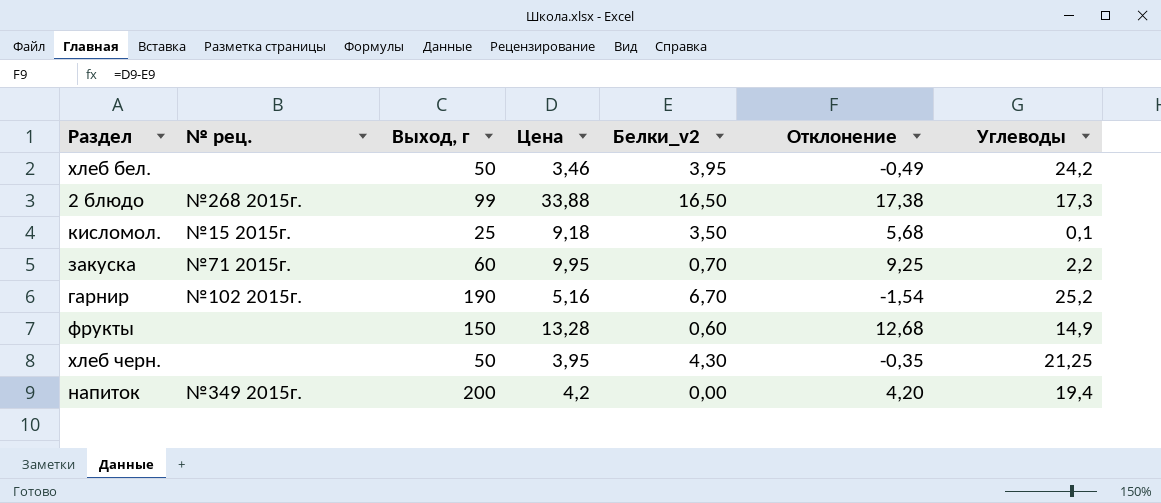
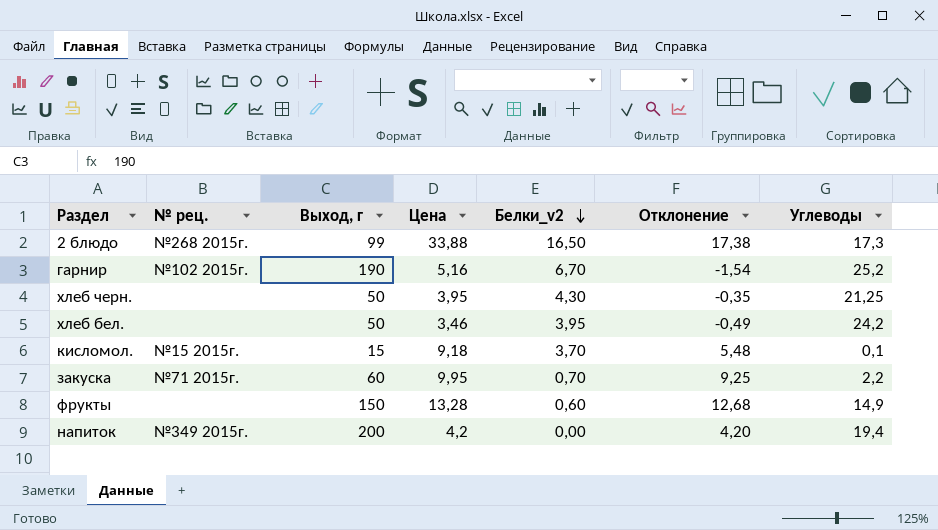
row order: none -> Белки_v2 descending
кисломол. | Выход, г: 25 -> 15
кисломол. | Белки_v2: 3,50 -> 3,70
кисломол. | Отклонение: 5,68 -> 5,48

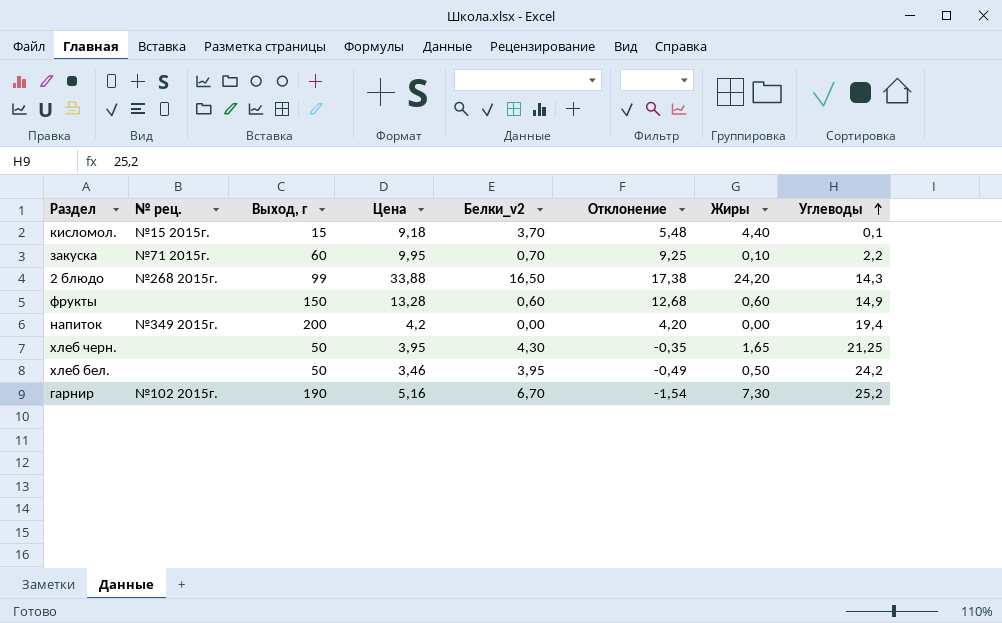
row order: Белки_v2 descending -> Углеводы ascending
column Жиры | position: none -> 7
2 блюдо | Углеводы: 17,3 -> 14,3

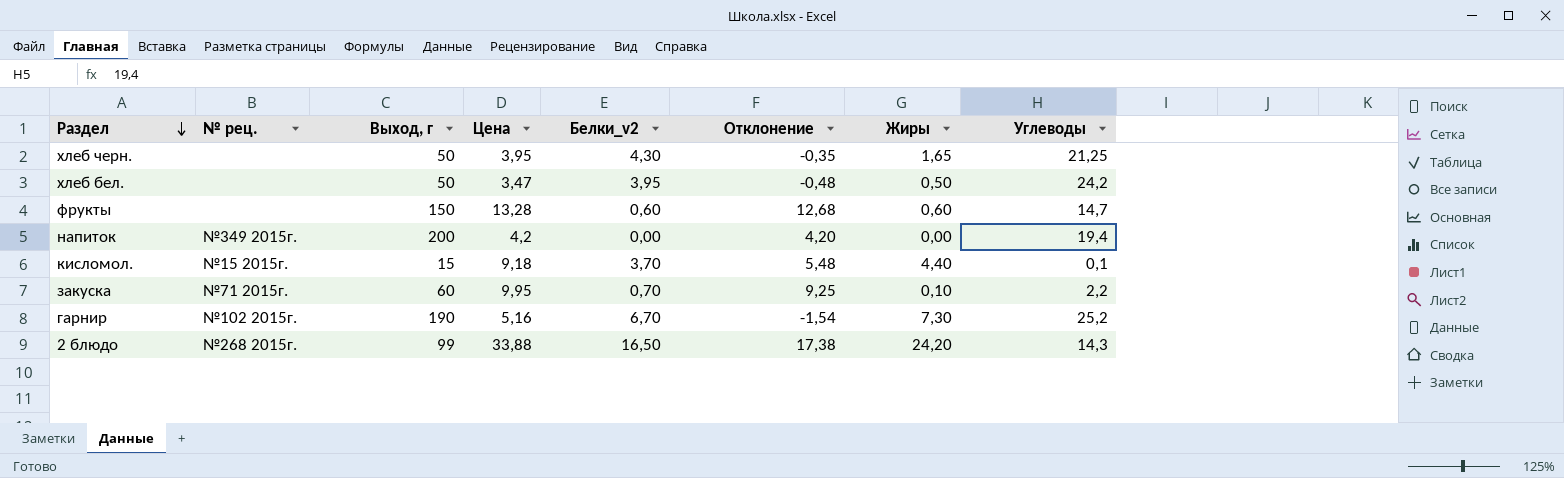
row order: Углеводы ascending -> Раздел descending
хлеб бел. | Цена: 3,46 -> 3,47
хлеб бел. | Отклонение: -0,49 -> -0,48
фрукты | Углеводы: 14,9 -> 14,7

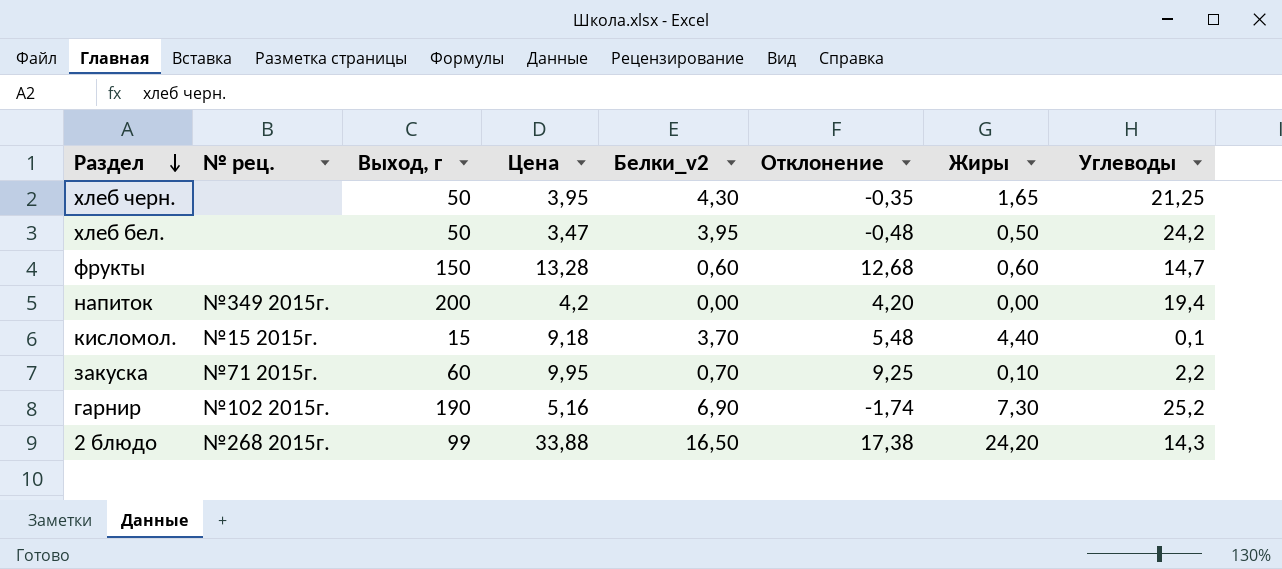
гарнир | Белки_v2: 6,70 -> 6,90
гарнир | Отклонение: -1,54 -> -1,74

